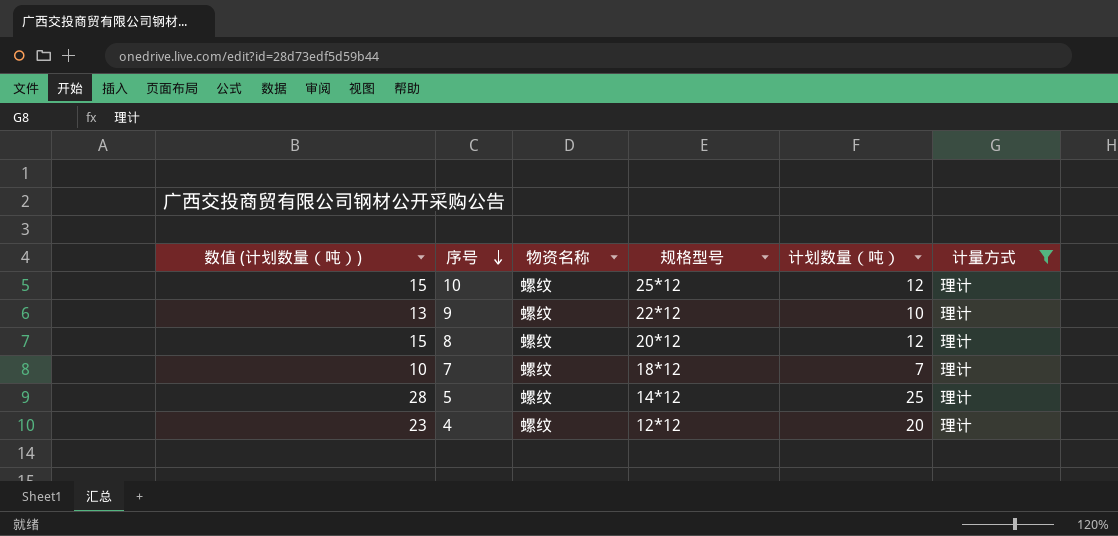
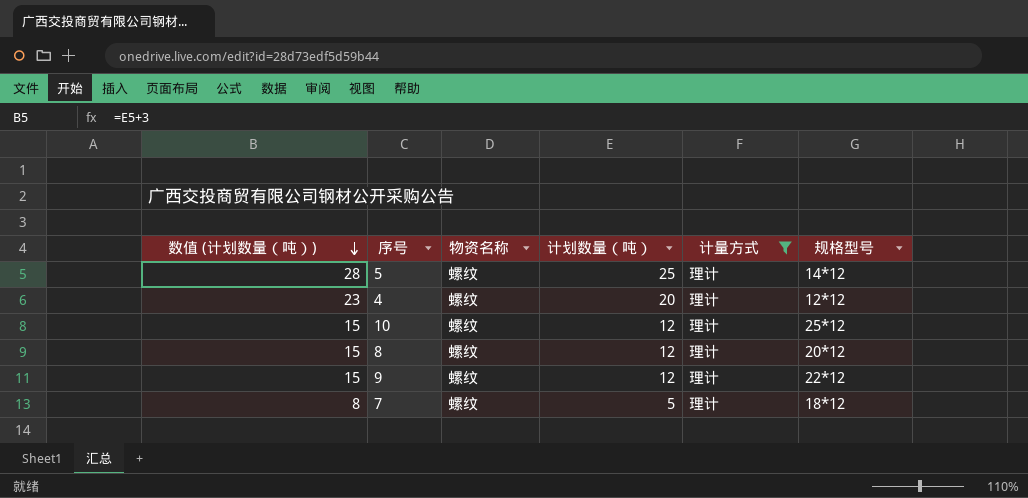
row order: 序号 descending -> 数值 (计划数量（吨）) descending
column 规格型号 | position: 4 -> 6
9 | 数值 (计划数量（吨）): 13 -> 15
9 | 计划数量（吨）: 10 -> 12
7 | 数值 (计划数量（吨）): 10 -> 8
7 | 计划数量（吨）: 7 -> 5

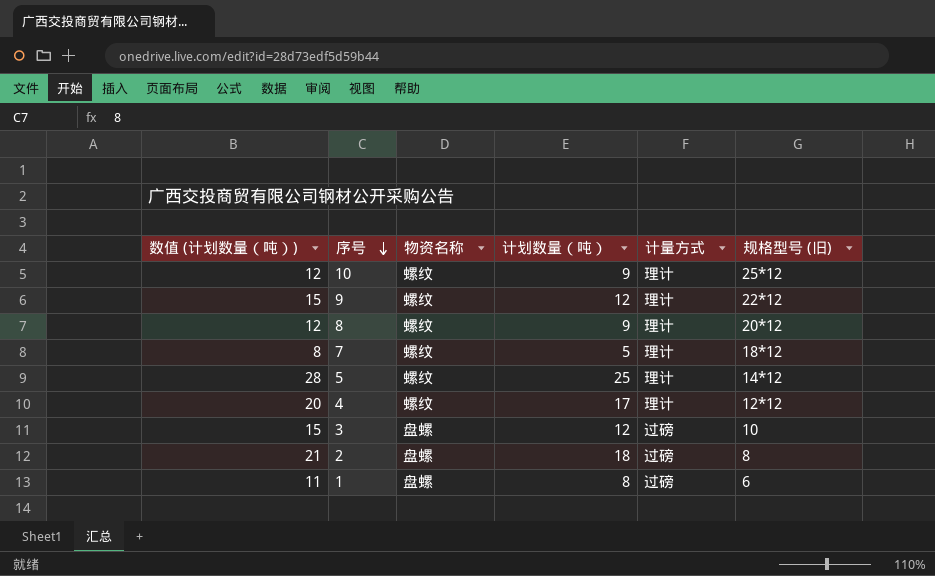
filter: 计量方式 = 理计 -> none
row order: 数值 (计划数量（吨）) descending -> 序号 descending
column name: 规格型号 -> 规格型号 (旧)
10 | 数值 (计划数量（吨）): 15 -> 12
10 | 计划数量（吨）: 12 -> 9
8 | 数值 (计划数量（吨）): 15 -> 12
8 | 计划数量（吨）: 12 -> 9
4 | 数值 (计划数量（吨）): 23 -> 20
4 | 计划数量（吨）: 20 -> 17

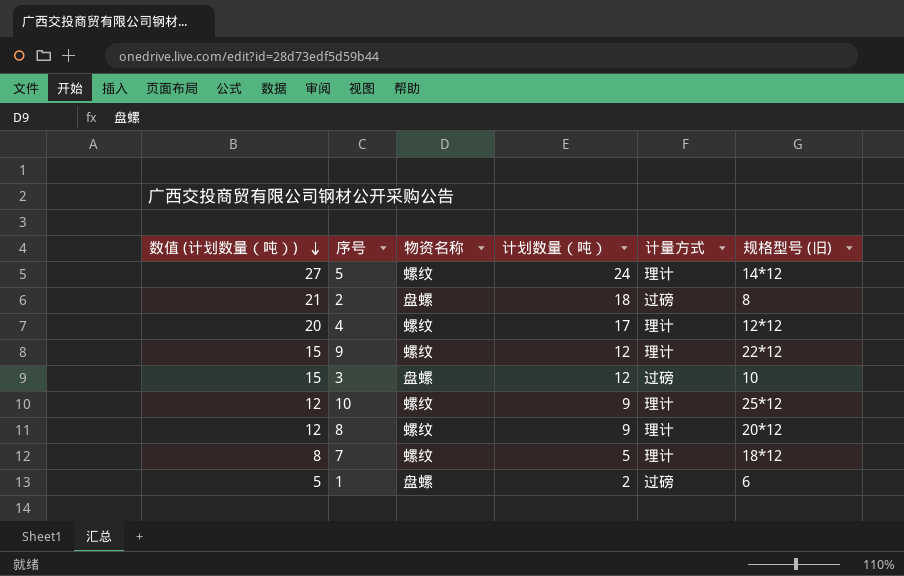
row order: 序号 descending -> 数值 (计划数量（吨）) descending
5 | 数值 (计划数量（吨）): 28 -> 27
5 | 计划数量（吨）: 25 -> 24
1 | 数值 (计划数量（吨）): 11 -> 5
1 | 计划数量（吨）: 8 -> 2

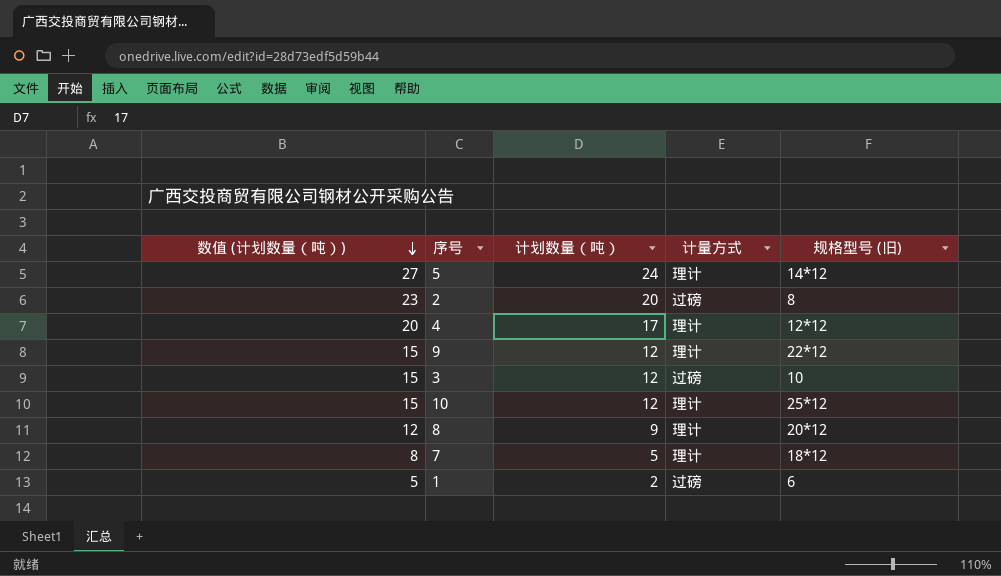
column 物资名称 | position: 3 -> none
2 | 数值 (计划数量（吨）): 21 -> 23
2 | 计划数量（吨）: 18 -> 20
10 | 数值 (计划数量（吨）): 12 -> 15
10 | 计划数量（吨）: 9 -> 12

